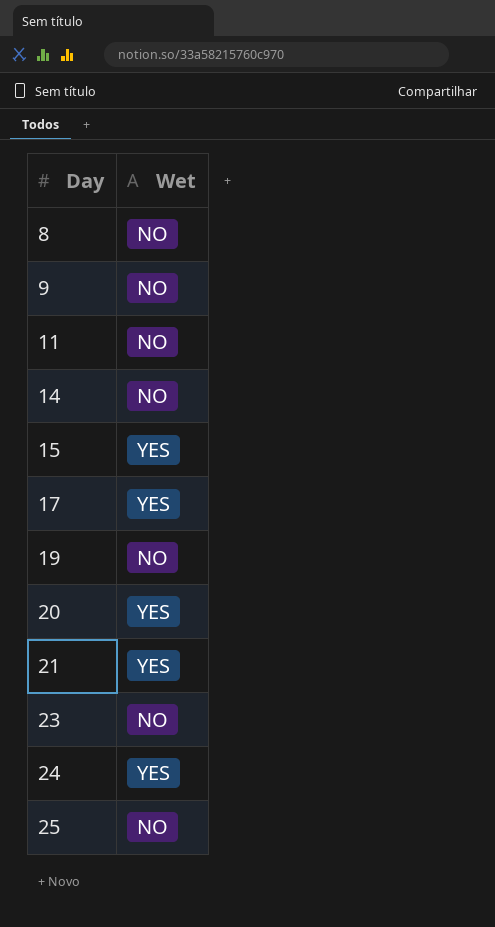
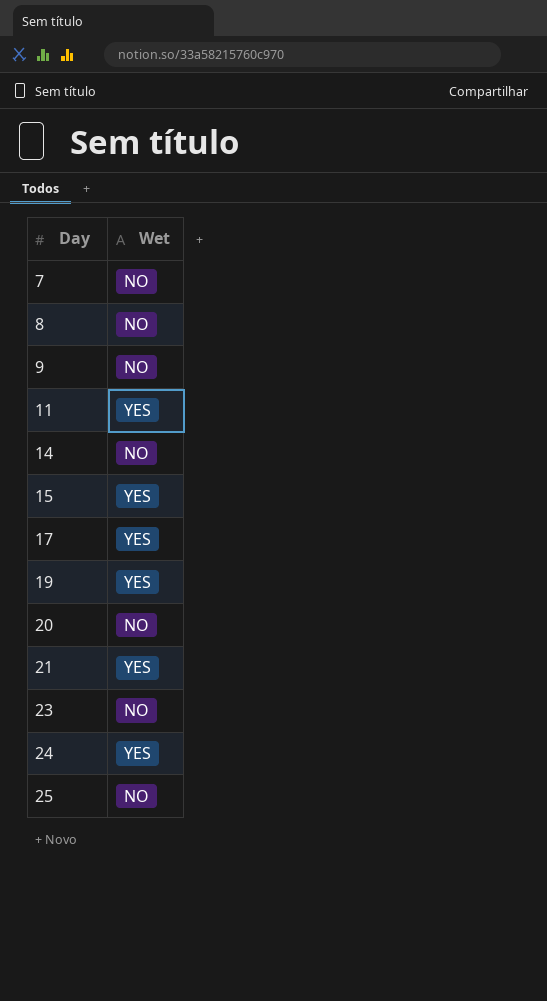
row 7: none -> NO
11 | Wet: NO -> YES
19 | Wet: NO -> YES
20 | Wet: YES -> NO

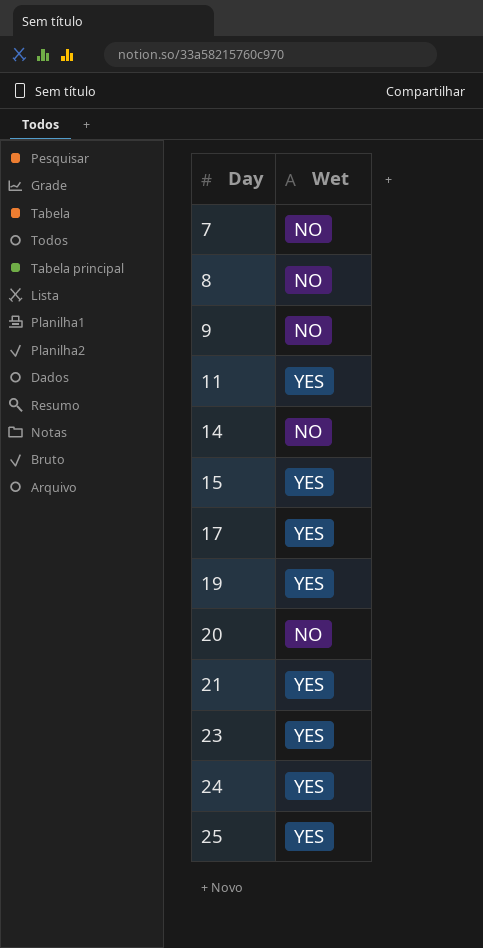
23 | Wet: NO -> YES
25 | Wet: NO -> YES

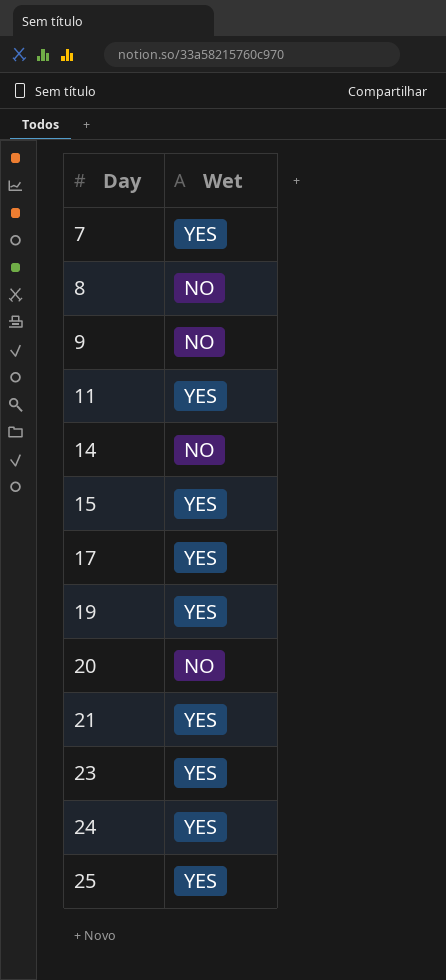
7 | Wet: NO -> YES

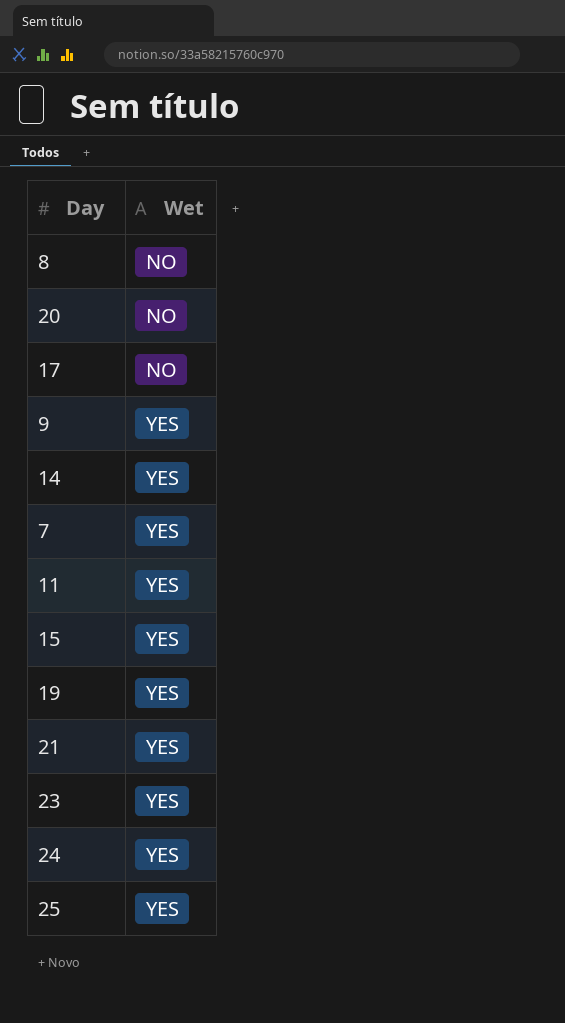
row order: Day ascending -> Wet ascending
17 | Wet: YES -> NO
9 | Wet: NO -> YES
14 | Wet: NO -> YES

